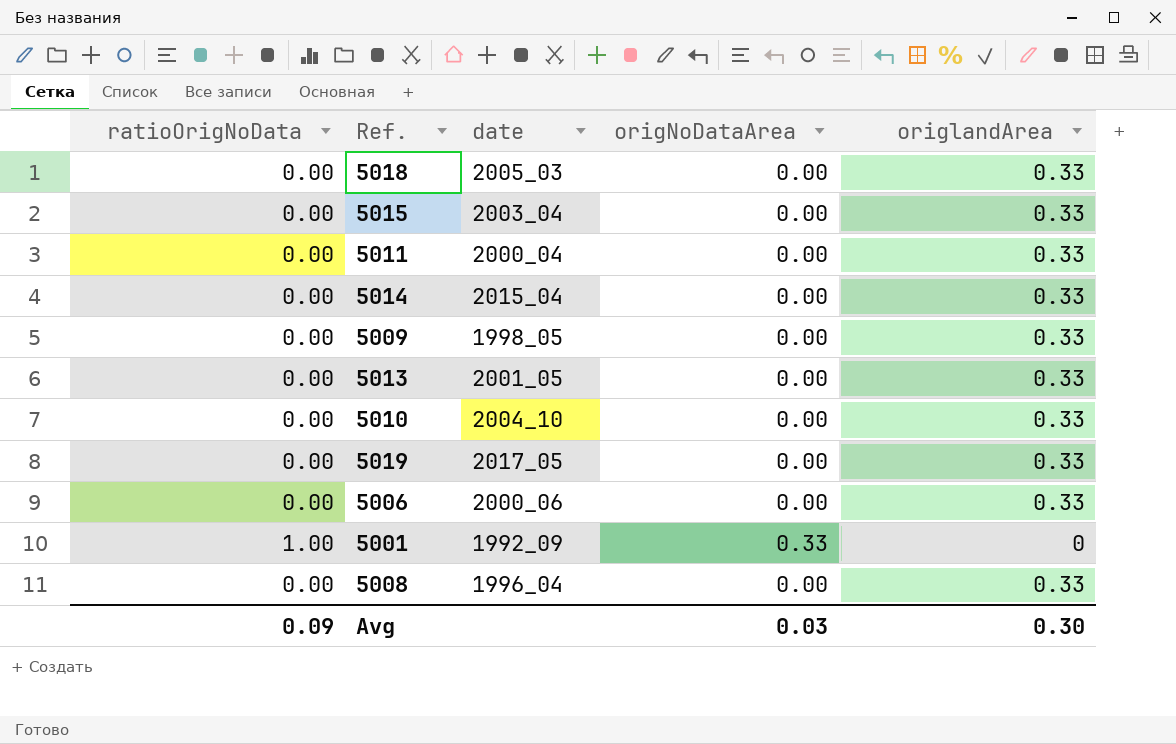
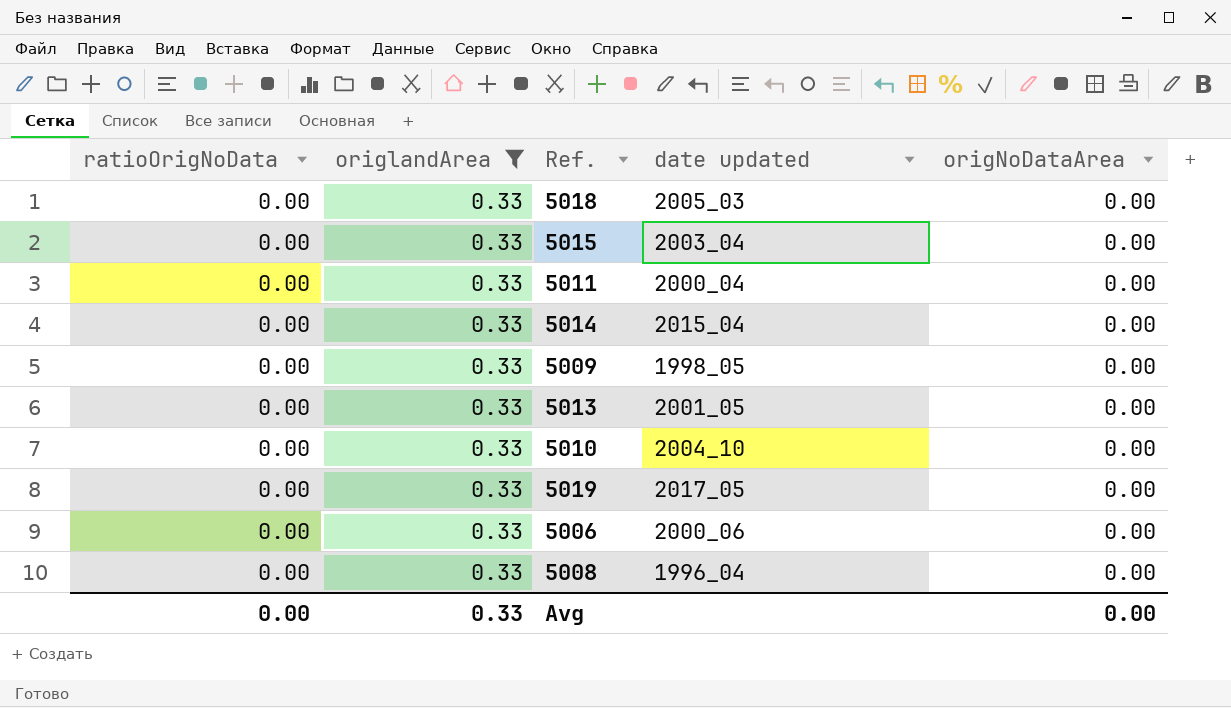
filter: none -> origlandArea = 0.33
column origlandArea | position: 5 -> 2
column name: date -> date updated
Avg | ratioOrigNoData: 0.09 -> 0.00
Avg | origlandArea: 0.30 -> 0.33
Avg | origNoDataArea: 0.03 -> 0.00

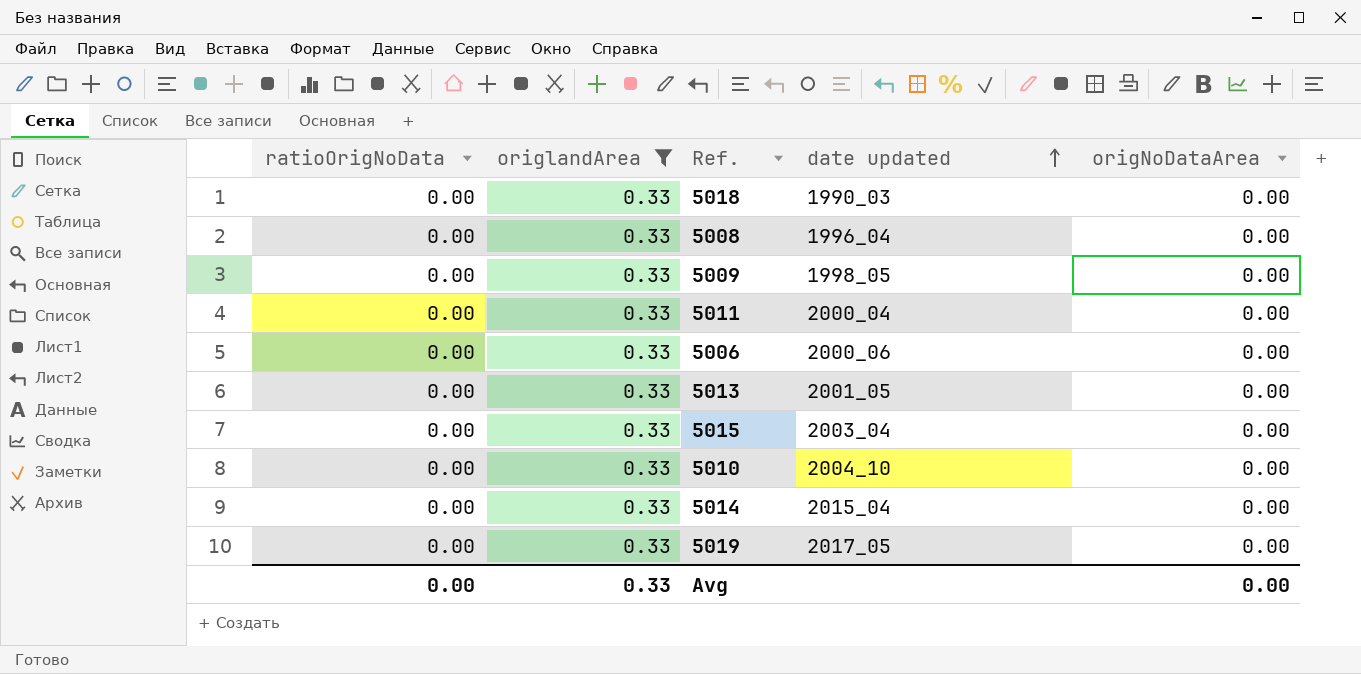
row order: none -> date updated ascending
5018 | date updated: 2005_03 -> 1990_03

